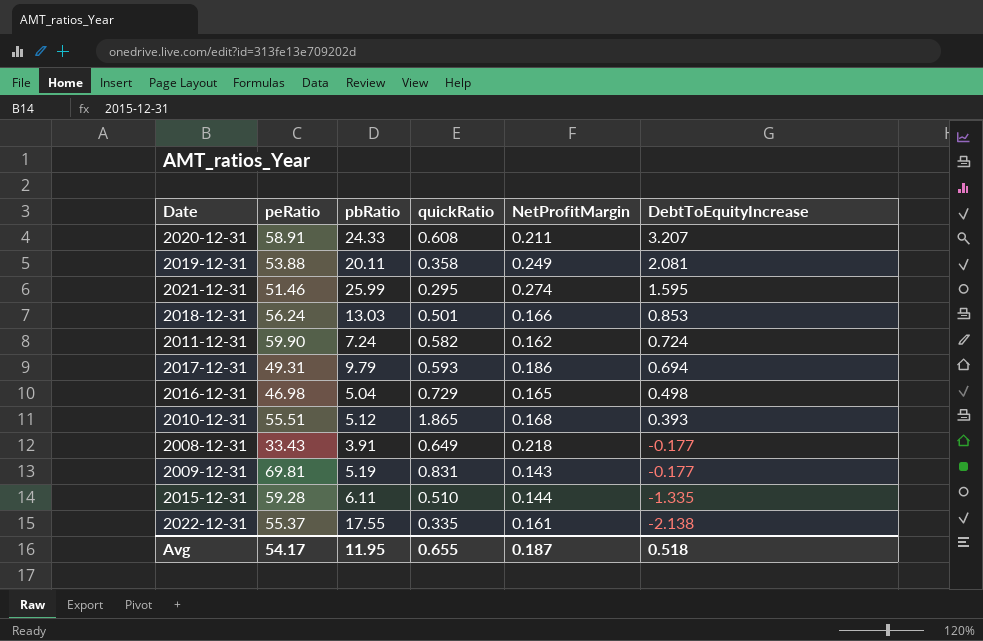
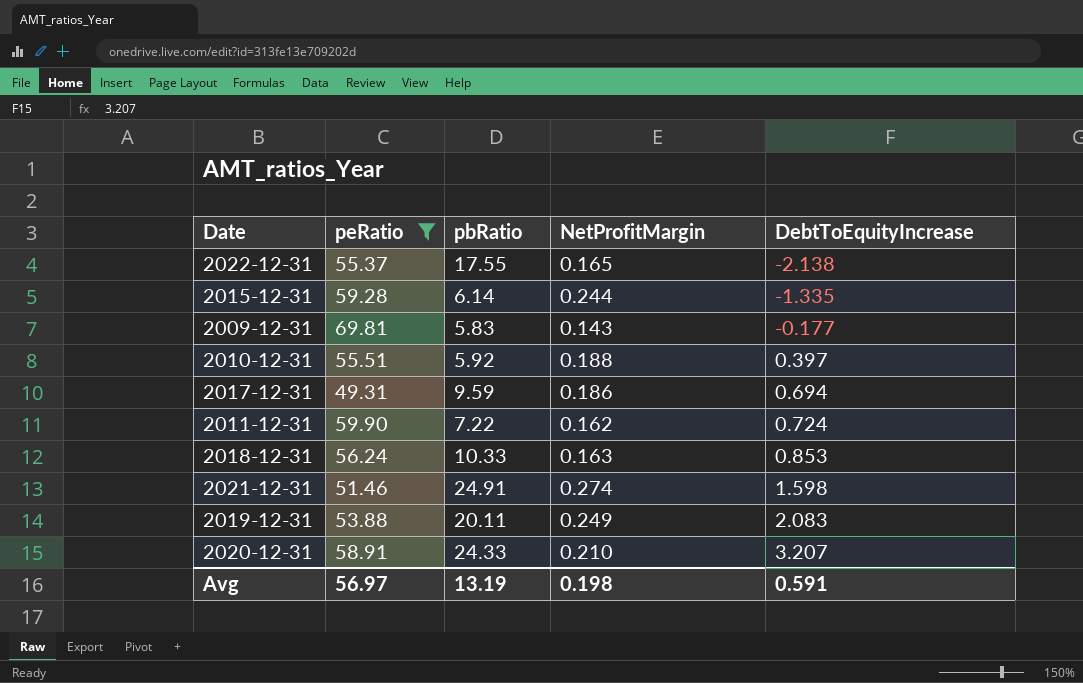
filter: none -> peRatio >= 49.31
row order: DebtToEquityIncrease descending -> DebtToEquityIncrease ascending
column quickRatio | position: 4 -> none
2022-12-31 | NetProfitMargin: 0.161 -> 0.165
2015-12-31 | pbRatio: 6.11 -> 6.14
2015-12-31 | NetProfitMargin: 0.144 -> 0.244
2009-12-31 | pbRatio: 5.19 -> 5.83
2010-12-31 | pbRatio: 5.12 -> 5.92
2010-12-31 | NetProfitMargin: 0.168 -> 0.188
2010-12-31 | DebtToEquityIncrease: 0.393 -> 0.397
2017-12-31 | pbRatio: 9.79 -> 9.59
2011-12-31 | pbRatio: 7.24 -> 7.22
2018-12-31 | pbRatio: 13.03 -> 10.33
2018-12-31 | NetProfitMargin: 0.166 -> 0.163
2021-12-31 | pbRatio: 25.99 -> 24.91
2021-12-31 | DebtToEquityIncrease: 1.595 -> 1.598
2019-12-31 | DebtToEquityIncrease: 2.081 -> 2.083
2020-12-31 | NetProfitMargin: 0.211 -> 0.210
Avg | peRatio: 54.17 -> 56.97
Avg | pbRatio: 11.95 -> 13.19
Avg | NetProfitMargin: 0.187 -> 0.198
Avg | DebtToEquityIncrease: 0.518 -> 0.591

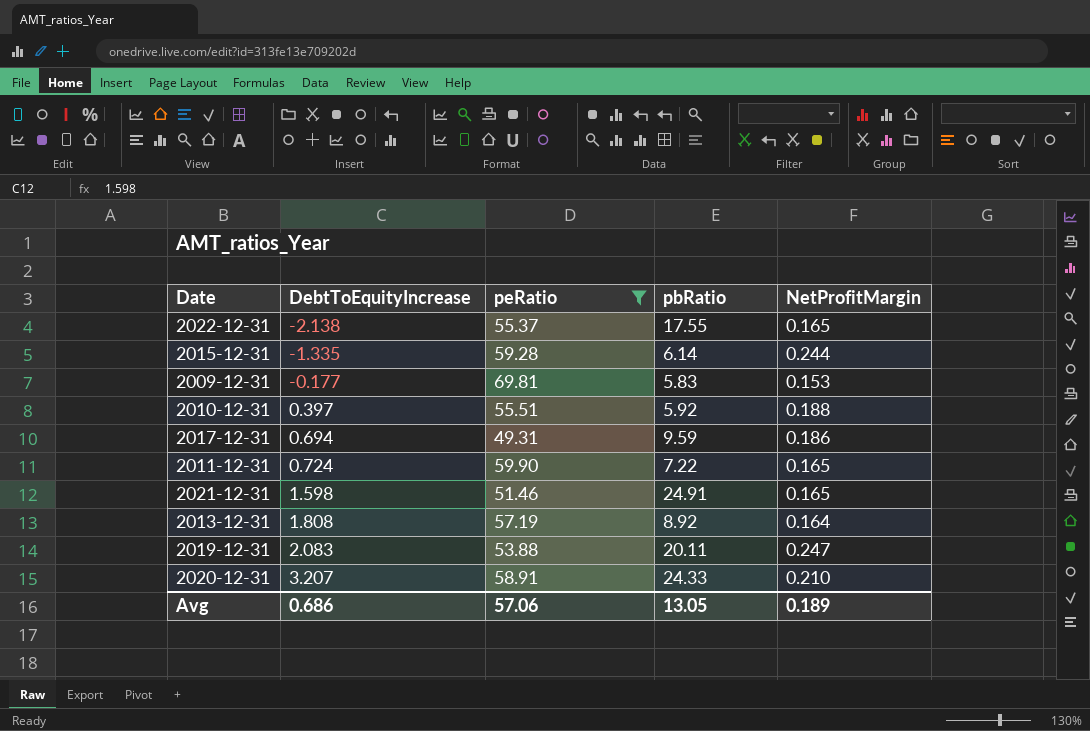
column DebtToEquityIncrease | position: 5 -> 2
row 2018-12-31: 56.24 | 10.33 | 0.163 | 0.853 -> none
2009-12-31 | NetProfitMargin: 0.143 -> 0.153
2011-12-31 | NetProfitMargin: 0.162 -> 0.165
2021-12-31 | NetProfitMargin: 0.274 -> 0.165
row 2013-12-31: none -> 1.808 | 57.19 | 8.92 | 0.164
2019-12-31 | NetProfitMargin: 0.249 -> 0.247
Avg | DebtToEquityIncrease: 0.591 -> 0.686
Avg | peRatio: 56.97 -> 57.06
Avg | pbRatio: 13.19 -> 13.05
Avg | NetProfitMargin: 0.198 -> 0.189

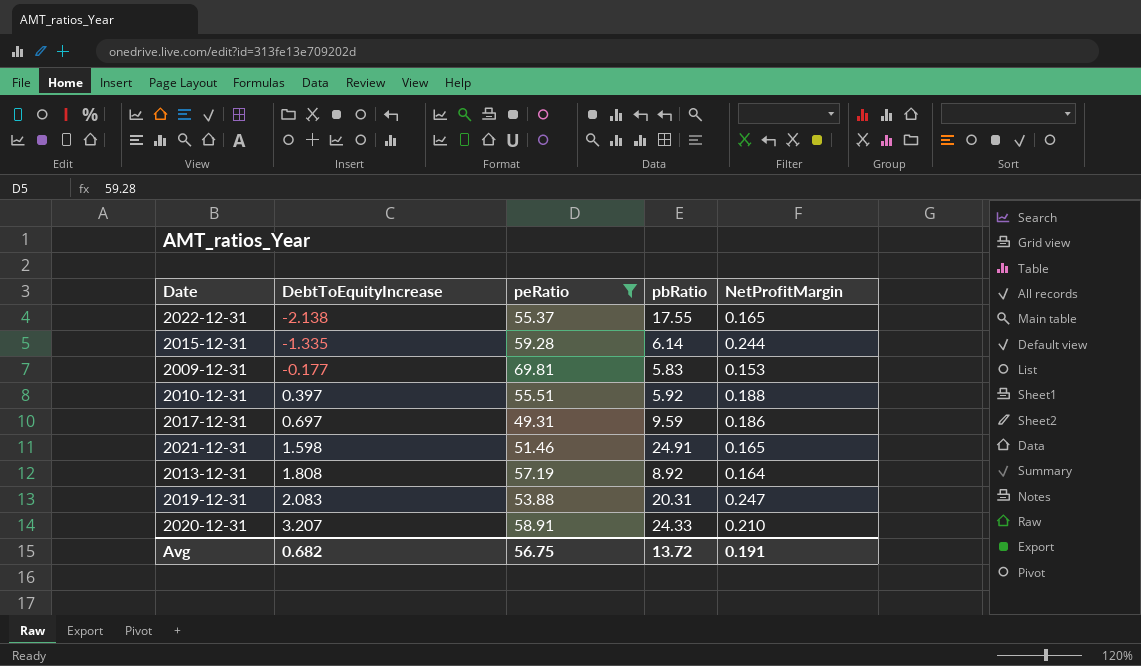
row 2011-12-31: 0.724 | 59.90 | 7.22 | 0.165 -> none
2017-12-31 | DebtToEquityIncrease: 0.694 -> 0.697
2019-12-31 | pbRatio: 20.11 -> 20.31
Avg | DebtToEquityIncrease: 0.686 -> 0.682
Avg | peRatio: 57.06 -> 56.75
Avg | pbRatio: 13.05 -> 13.72
Avg | NetProfitMargin: 0.189 -> 0.191

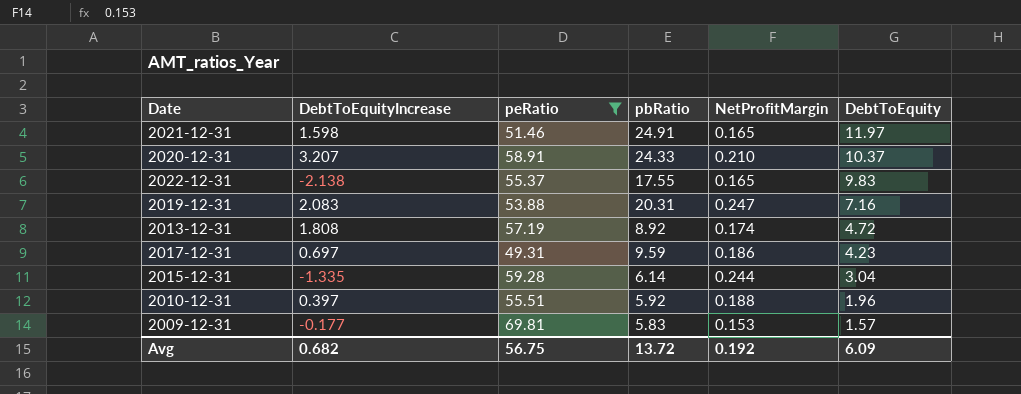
row order: DebtToEquityIncrease ascending -> DebtToEquity descending
column DebtToEquity | position: none -> 6
2013-12-31 | NetProfitMargin: 0.164 -> 0.174
Avg | NetProfitMargin: 0.191 -> 0.192

